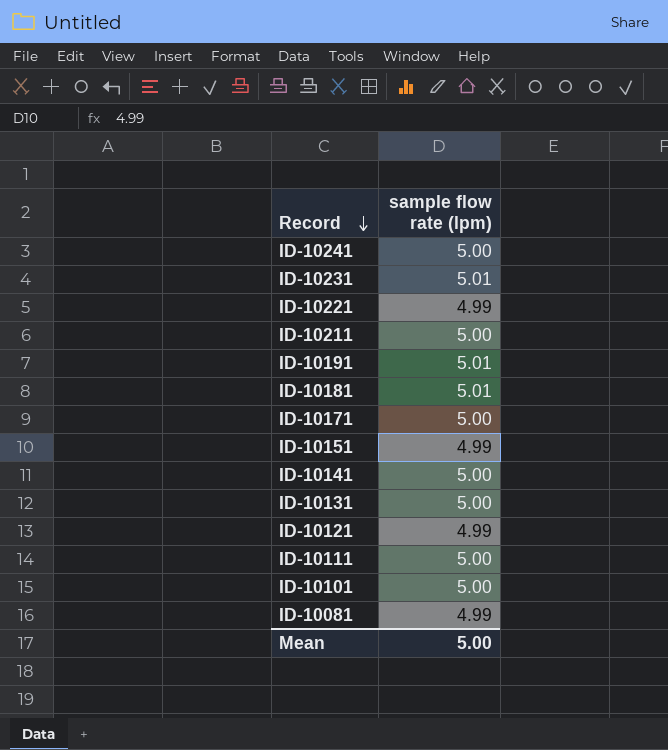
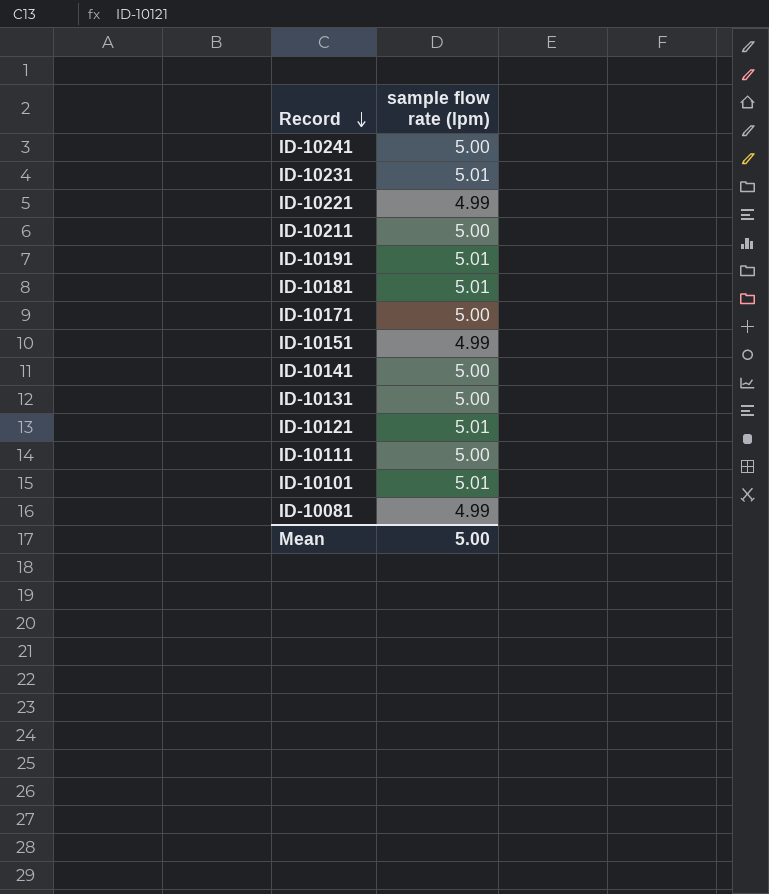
ID-10121 | sample flow rate (lpm): 4.99 -> 5.01
ID-10101 | sample flow rate (lpm): 5.00 -> 5.01

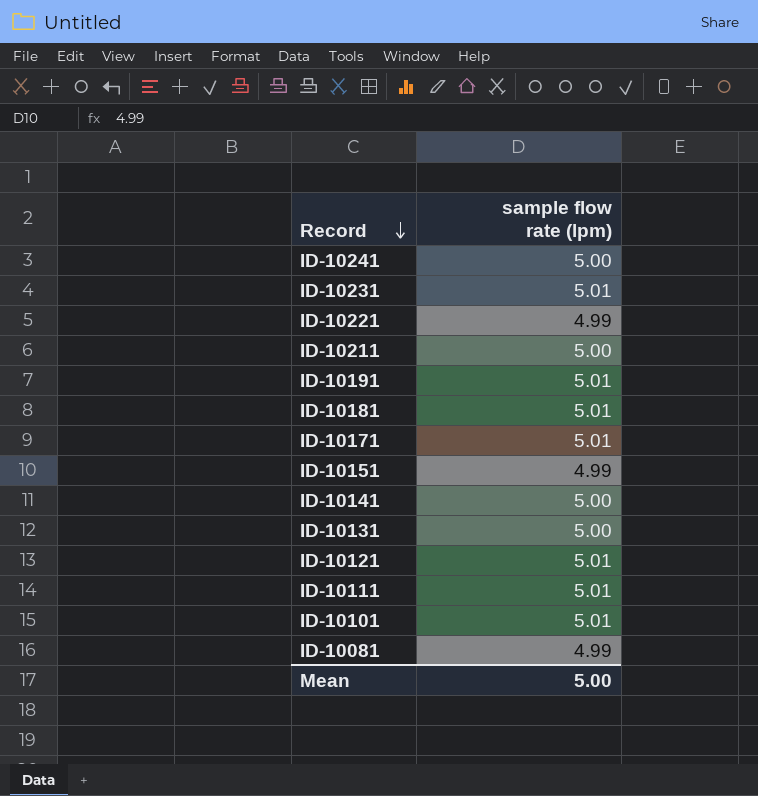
ID-10171 | sample flow rate (lpm): 5.00 -> 5.01
ID-10111 | sample flow rate (lpm): 5.00 -> 5.01

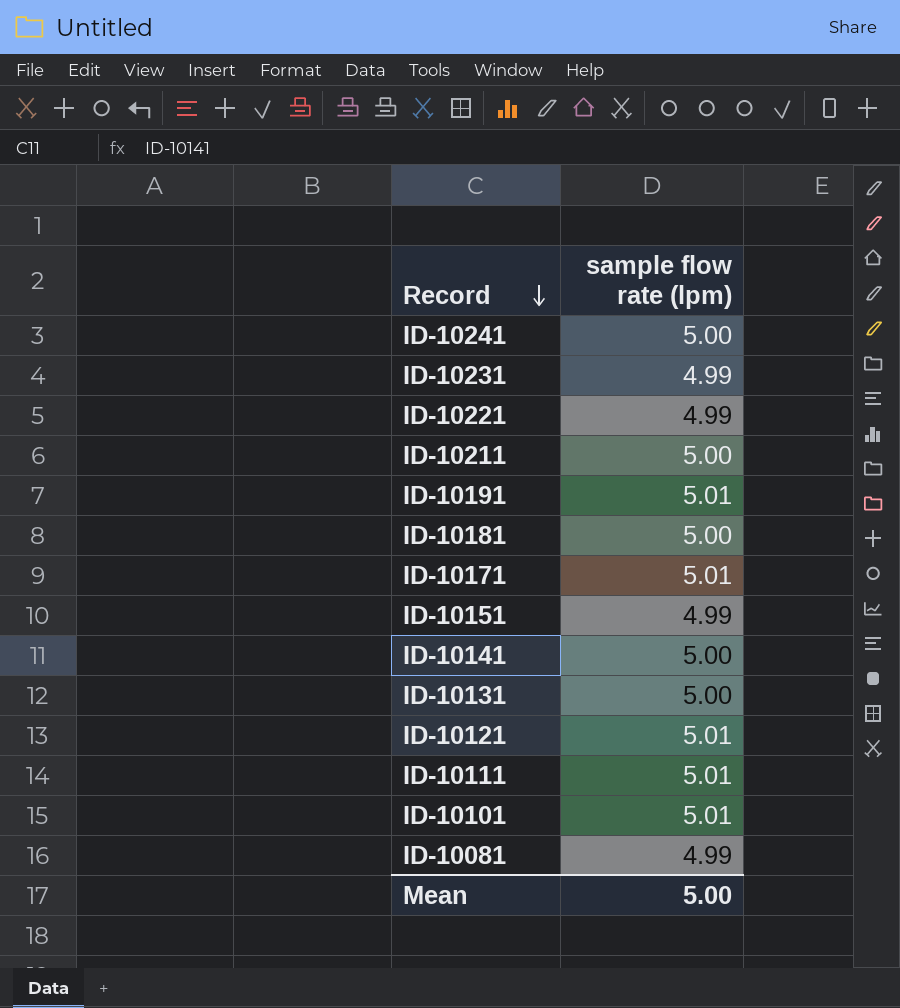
ID-10231 | sample flow rate (lpm): 5.01 -> 4.99
ID-10181 | sample flow rate (lpm): 5.01 -> 5.00

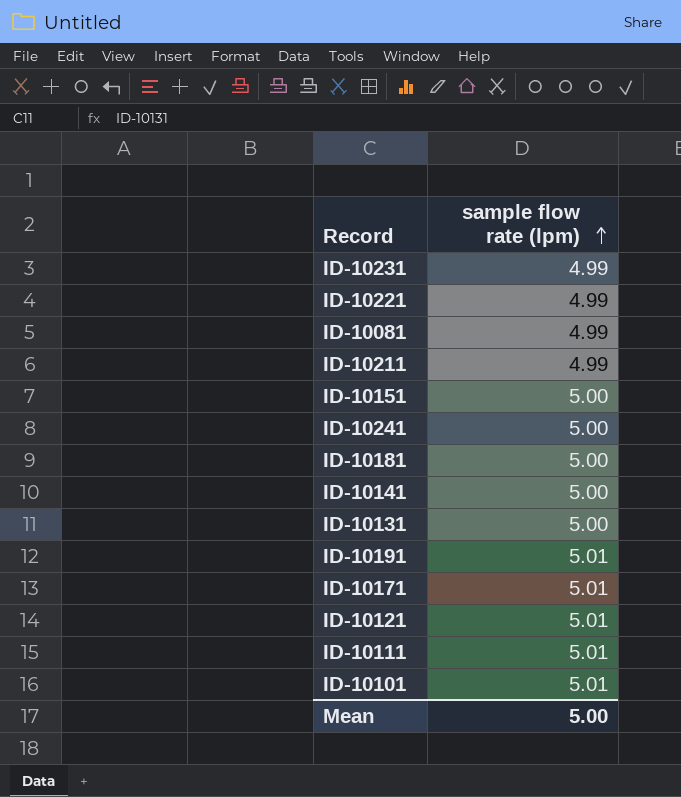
row order: Record descending -> sample flow rate (lpm) ascending
ID-10211 | sample flow rate (lpm): 5.00 -> 4.99
ID-10151 | sample flow rate (lpm): 4.99 -> 5.00

